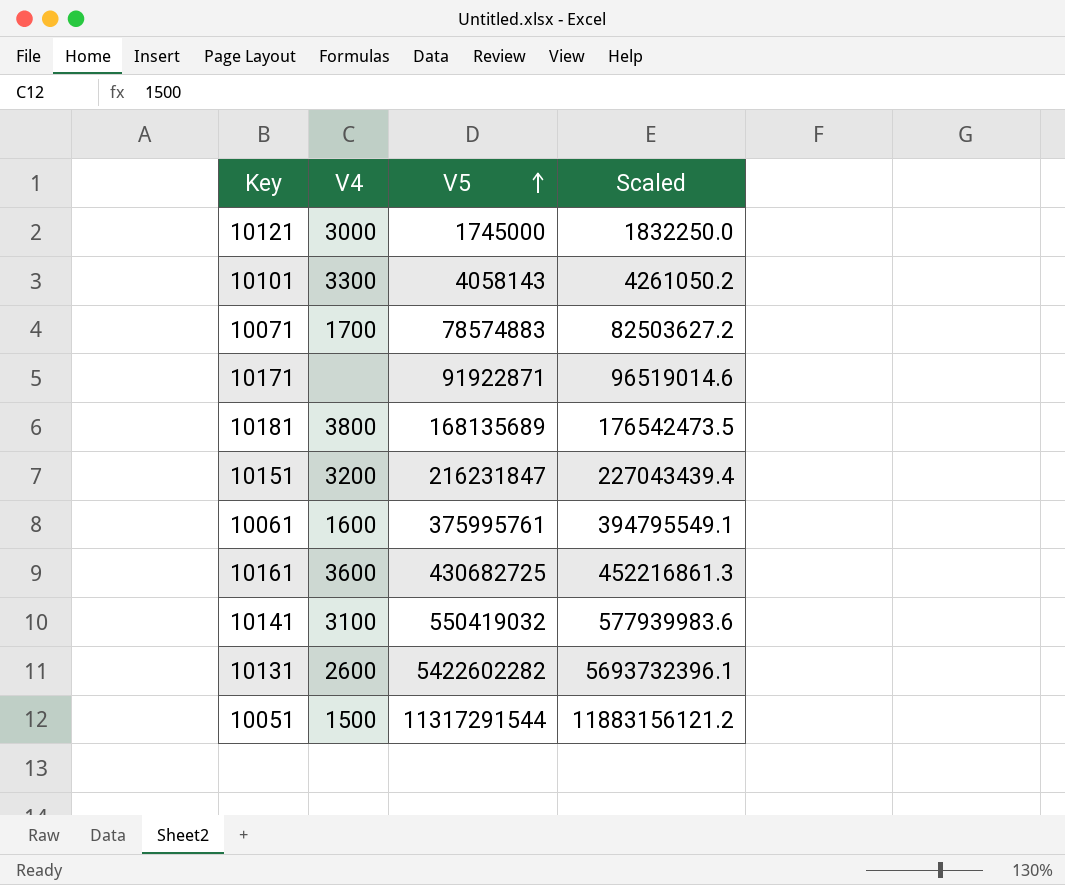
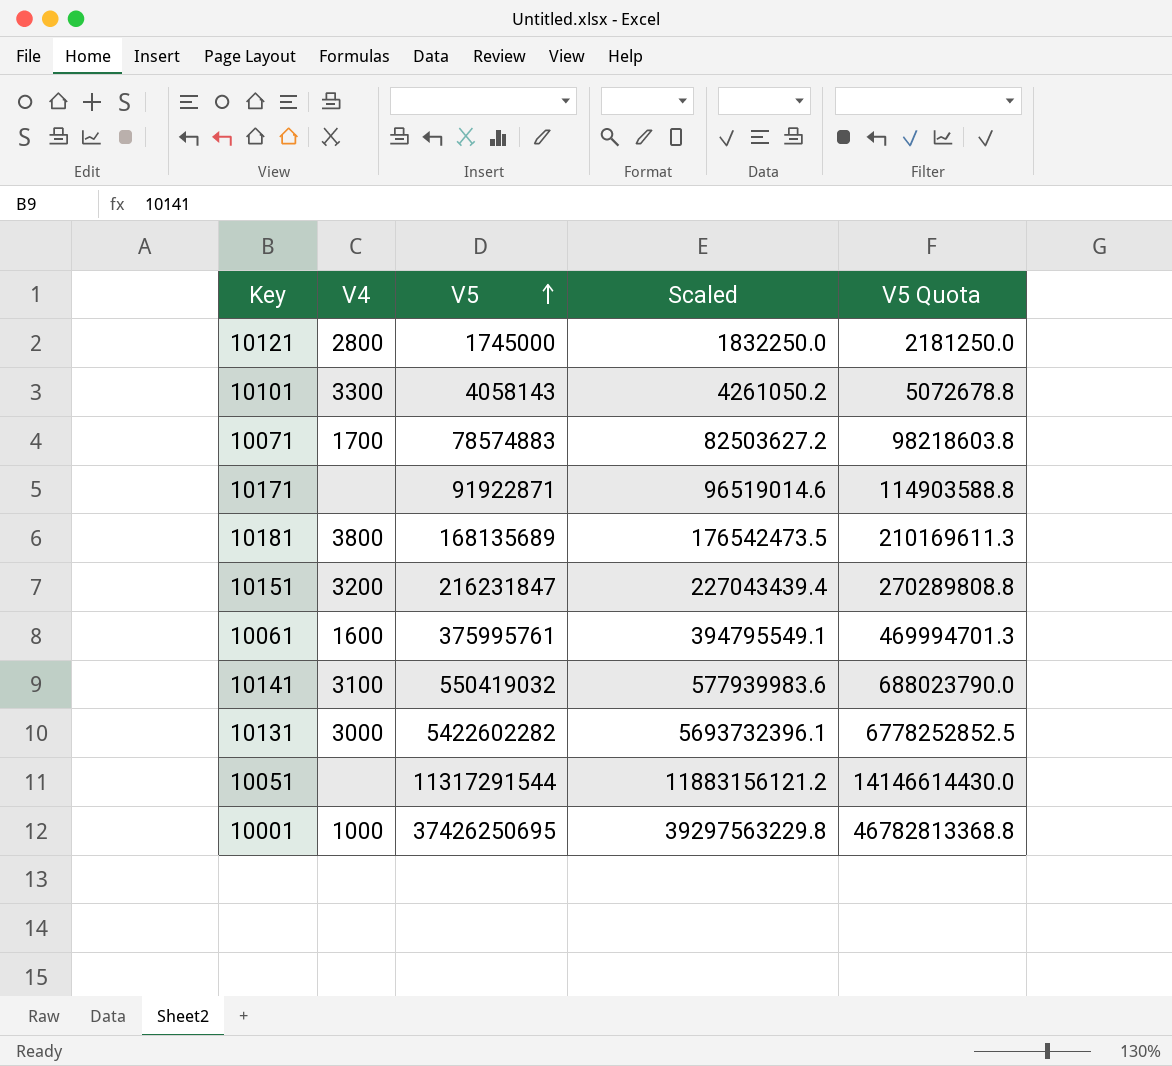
column V5 Quota | formula: none -> [V5] * 1.25
row 10161: 3600 | 430682725 | 452216861.3 -> none
10121 | V4: 3000 -> 2800
10131 | V4: 2600 -> 3000
10051 | V4: 1500 -> none
row 10001: none -> 1000 | 37426250695 | 39297563229.8 | 46782813368.8

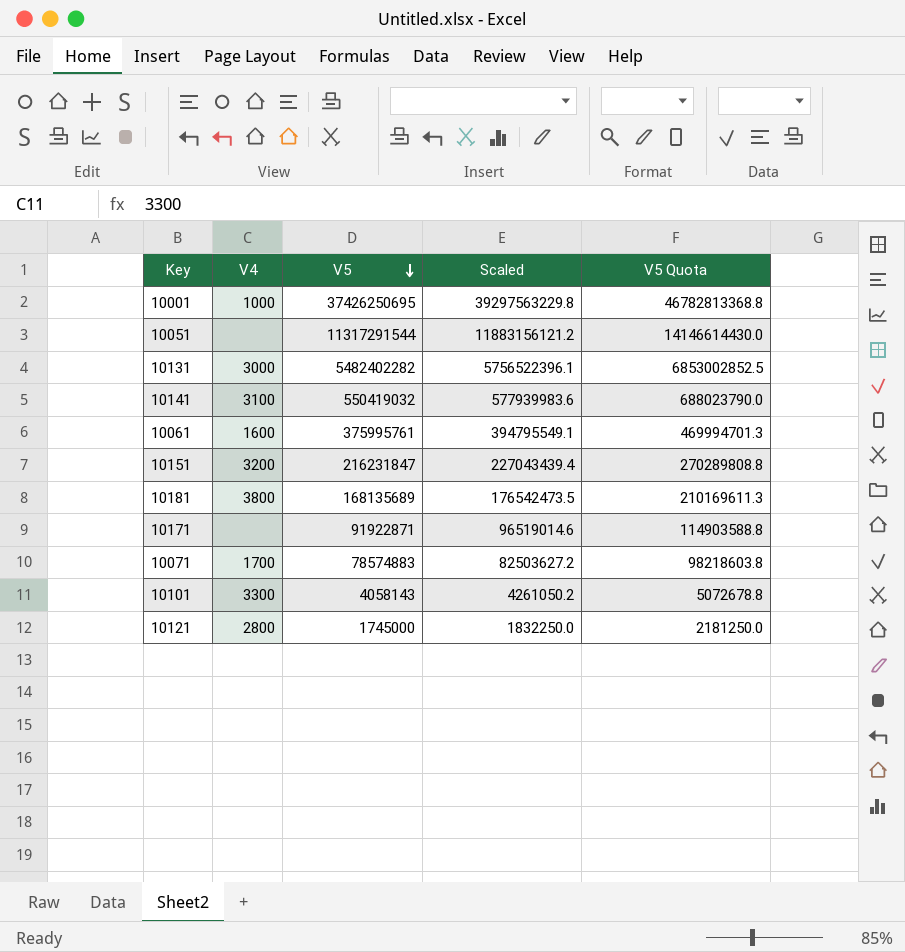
row order: V5 ascending -> V5 descending
10131 | V5: 5422602282 -> 5482402282
10131 | Scaled: 5693732396.1 -> 5756522396.1
10131 | V5 Quota: 6778252852.5 -> 6853002852.5

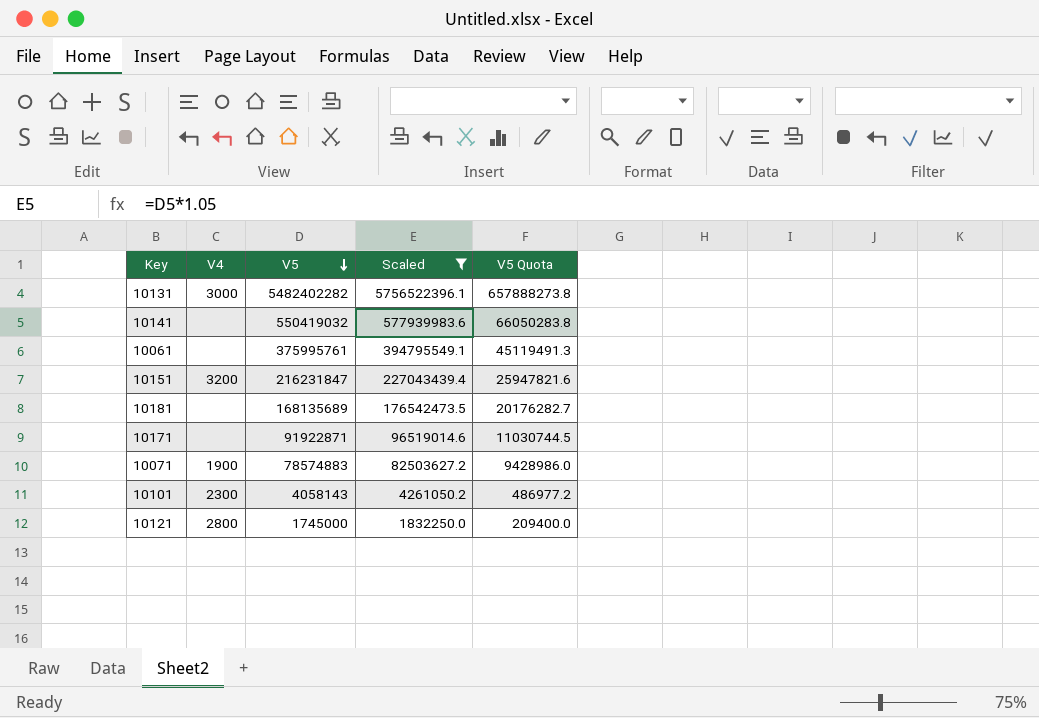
filter: none -> Scaled <= 5756522396.1
column V5 Quota | formula: [V5] * 1.25 -> [V5] * 0.12
10141 | V4: 3100 -> none
10061 | V4: 1600 -> none
10181 | V4: 3800 -> none
10071 | V4: 1700 -> 1900
10101 | V4: 3300 -> 2300

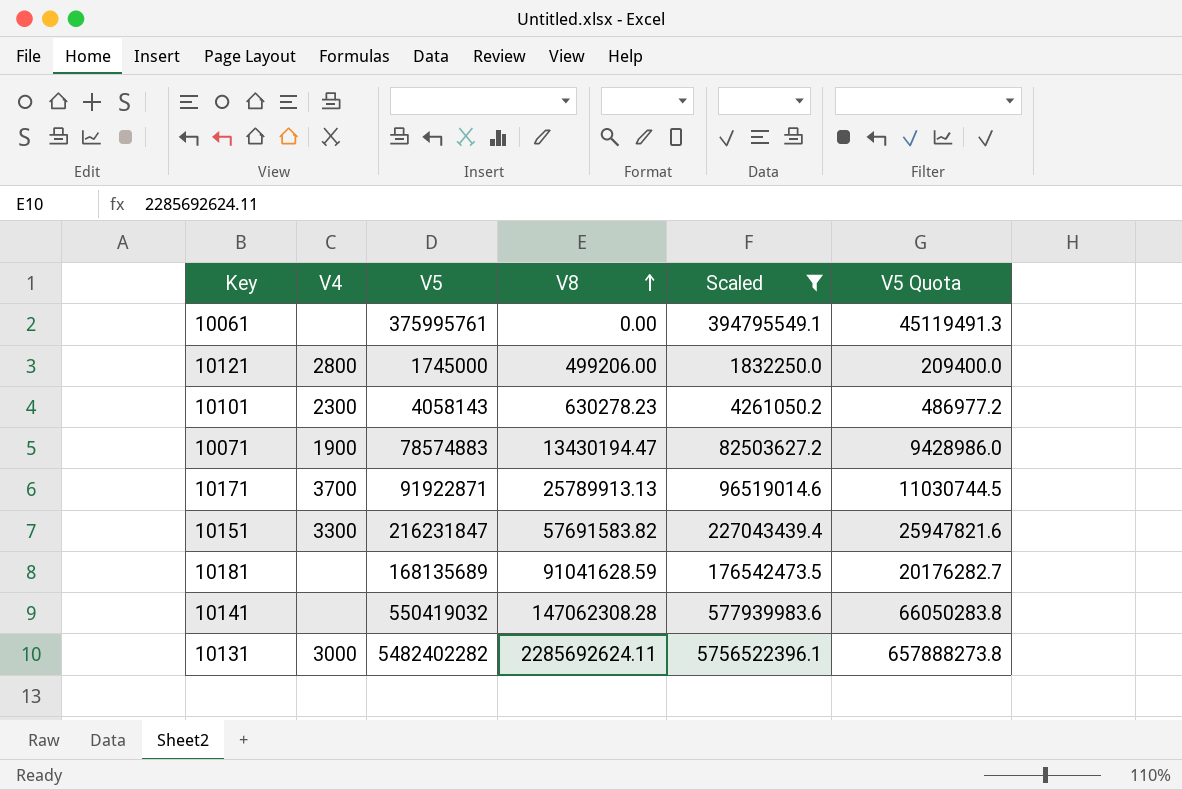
row order: V5 descending -> V8 ascending
column V8 | position: none -> 4
10171 | V4: none -> 3700
10151 | V4: 3200 -> 3300

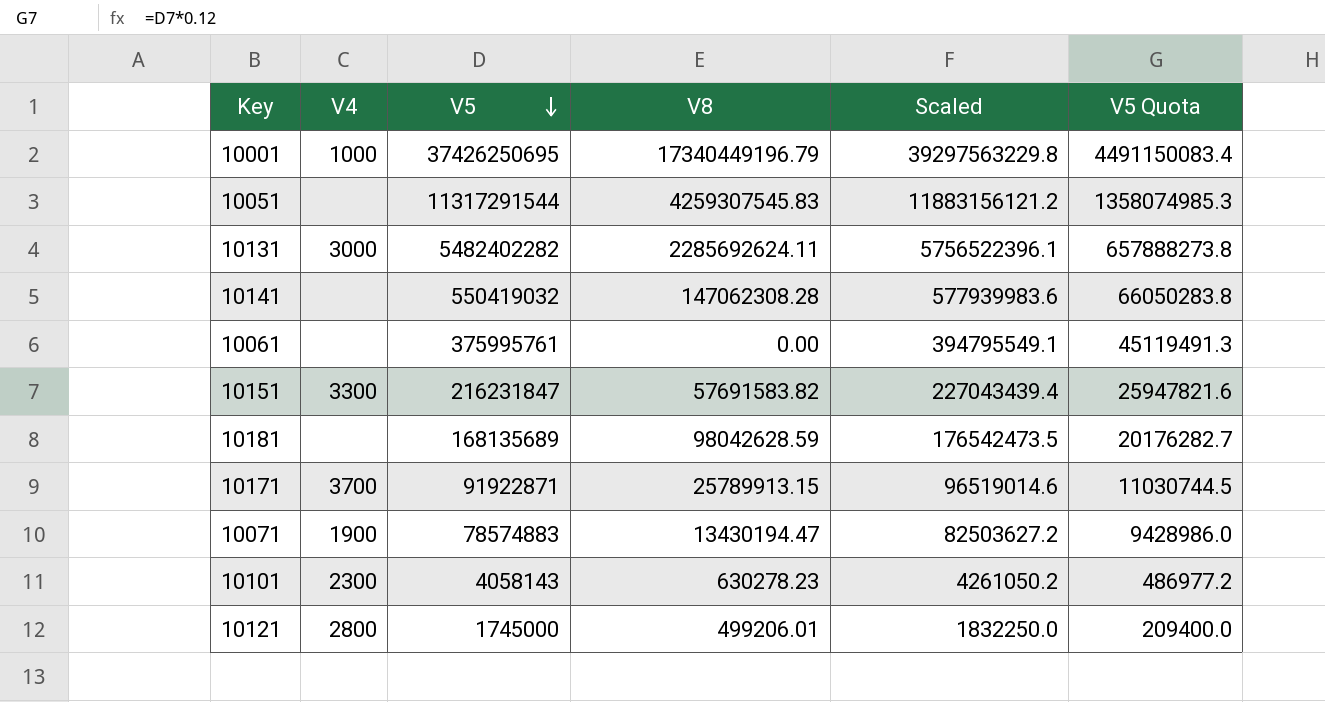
filter: Scaled <= 5756522396.1 -> none
row order: V8 ascending -> V5 descending
10181 | V8: 91041628.59 -> 98042628.59
10171 | V8: 25789913.13 -> 25789913.15
10121 | V8: 499206.00 -> 499206.01

